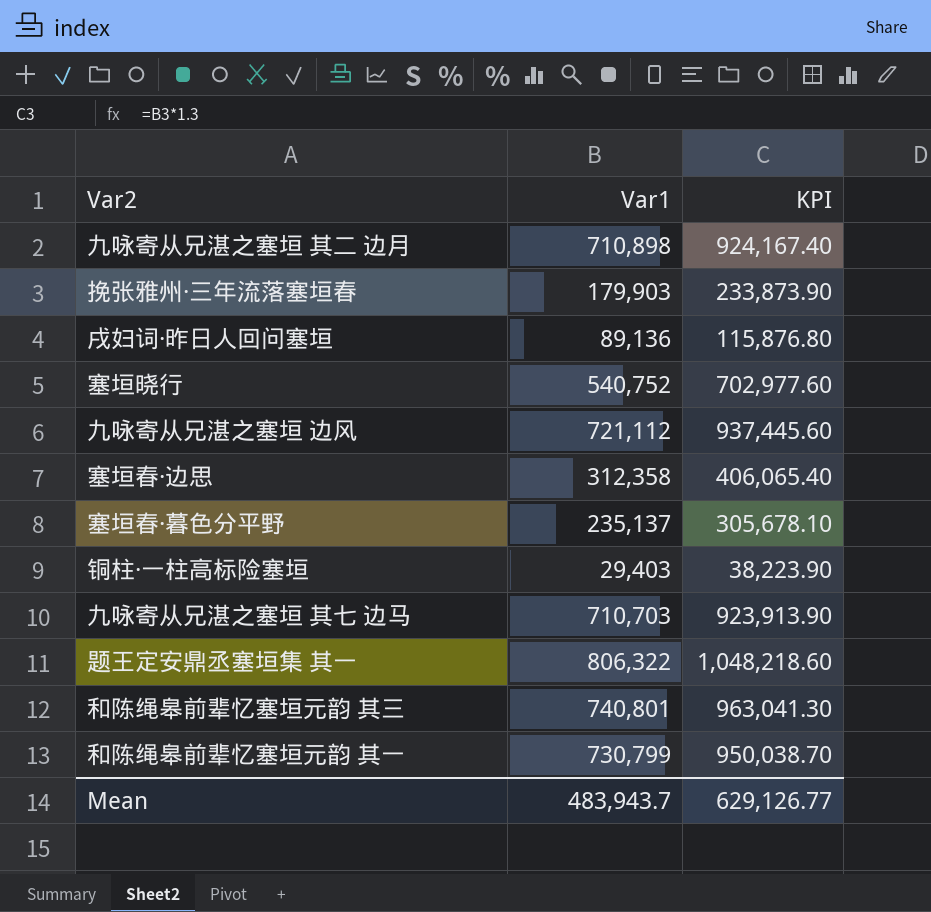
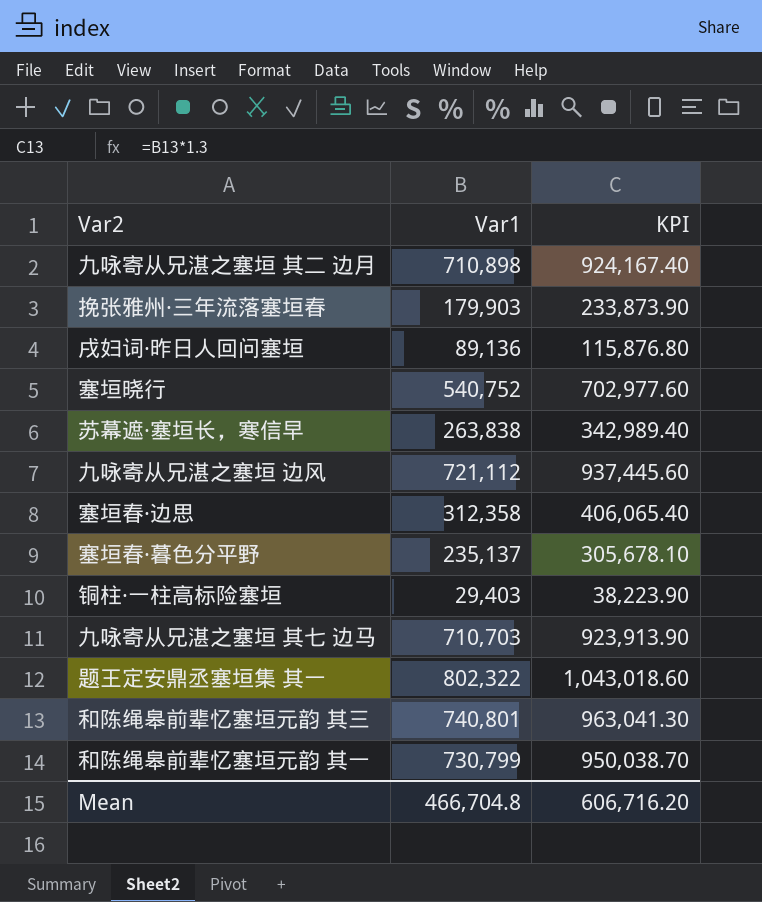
row 苏幕遮·塞垣长，寒信早: none -> 263,838 | 342,989.40
题王定安鼎丞塞垣集 其一 | Var1: 806,322 -> 802,322
题王定安鼎丞塞垣集 其一 | KPI: 1,048,218.60 -> 1,043,018.60
Mean | Var1: 483,943.7 -> 466,704.8
Mean | KPI: 629,126.77 -> 606,716.20

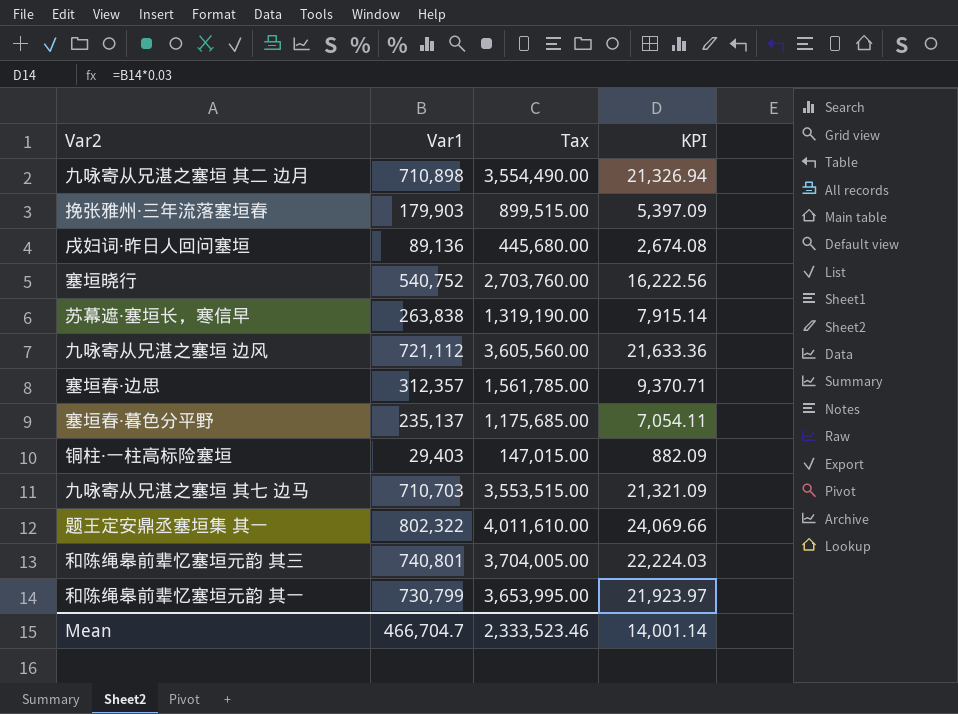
column Tax | formula: none -> [Var1] * 5
column KPI | formula: [Var1] * 1.3 -> [Var1] * 0.03
塞垣春·边思 | Var1: 312,358 -> 312,357
Mean | Var1: 466,704.8 -> 466,704.7
Mean | KPI: 606,716.20 -> 14,001.14

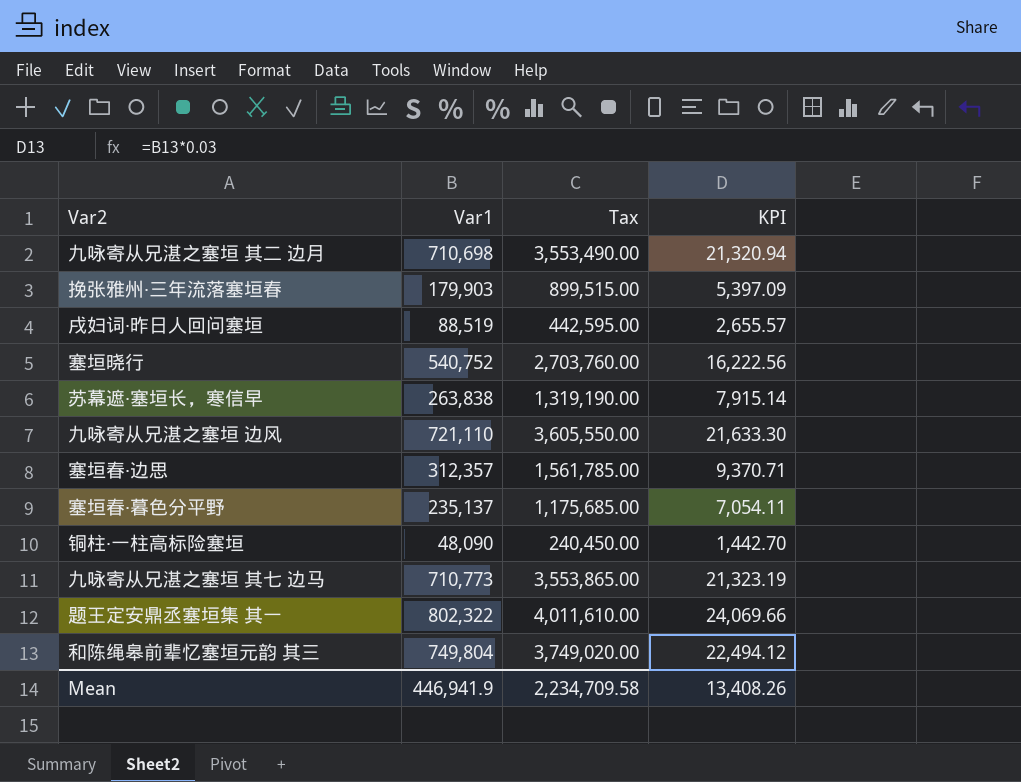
row 和陈绳皋前辈忆塞垣元韵 其一: 730,799 | 3,653,995.00 | 21,923.97 -> none
九咏寄从兄湛之塞垣 其二 边月 | Var1: 710,898 -> 710,698
九咏寄从兄湛之塞垣 其二 边月 | Tax: 3,554,490.00 -> 3,553,490.00
九咏寄从兄湛之塞垣 其二 边月 | KPI: 21,326.94 -> 21,320.94
戌妇词·昨日人回问塞垣 | Var1: 89,136 -> 88,519
戌妇词·昨日人回问塞垣 | Tax: 445,680.00 -> 442,595.00
戌妇词·昨日人回问塞垣 | KPI: 2,674.08 -> 2,655.57
九咏寄从兄湛之塞垣 边风 | Var1: 721,112 -> 721,110
九咏寄从兄湛之塞垣 边风 | Tax: 3,605,560.00 -> 3,605,550.00
九咏寄从兄湛之塞垣 边风 | KPI: 21,633.36 -> 21,633.30
铜柱·一柱高标险塞垣 | Var1: 29,403 -> 48,090
铜柱·一柱高标险塞垣 | Tax: 147,015.00 -> 240,450.00
铜柱·一柱高标险塞垣 | KPI: 882.09 -> 1,442.70
九咏寄从兄湛之塞垣 其七 边马 | Var1: 710,703 -> 710,773
九咏寄从兄湛之塞垣 其七 边马 | Tax: 3,553,515.00 -> 3,553,865.00
九咏寄从兄湛之塞垣 其七 边马 | KPI: 21,321.09 -> 21,323.19
和陈绳皋前辈忆塞垣元韵 其三 | Var1: 740,801 -> 749,804
和陈绳皋前辈忆塞垣元韵 其三 | Tax: 3,704,005.00 -> 3,749,020.00
和陈绳皋前辈忆塞垣元韵 其三 | KPI: 22,224.03 -> 22,494.12
Mean | Var1: 466,704.7 -> 446,941.9
Mean | Tax: 2,333,523.46 -> 2,234,709.58
Mean | KPI: 14,001.14 -> 13,408.26

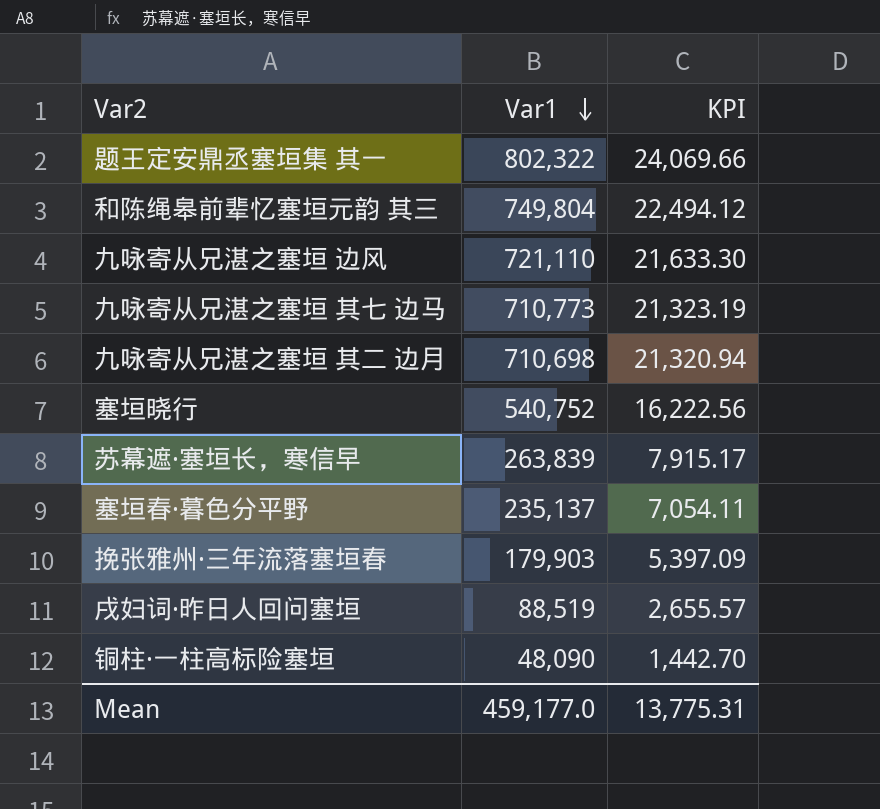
row order: none -> Var1 descending
column Tax | formula: [Var1] * 5 -> none
row 塞垣春·边思: 312,357 | 1,561,785.00 | 9,370.71 -> none
苏幕遮·塞垣长，寒信早 | Var1: 263,838 -> 263,839
苏幕遮·塞垣长，寒信早 | KPI: 7,915.14 -> 7,915.17
Mean | Var1: 446,941.9 -> 459,177.0
Mean | KPI: 13,408.26 -> 13,775.31

